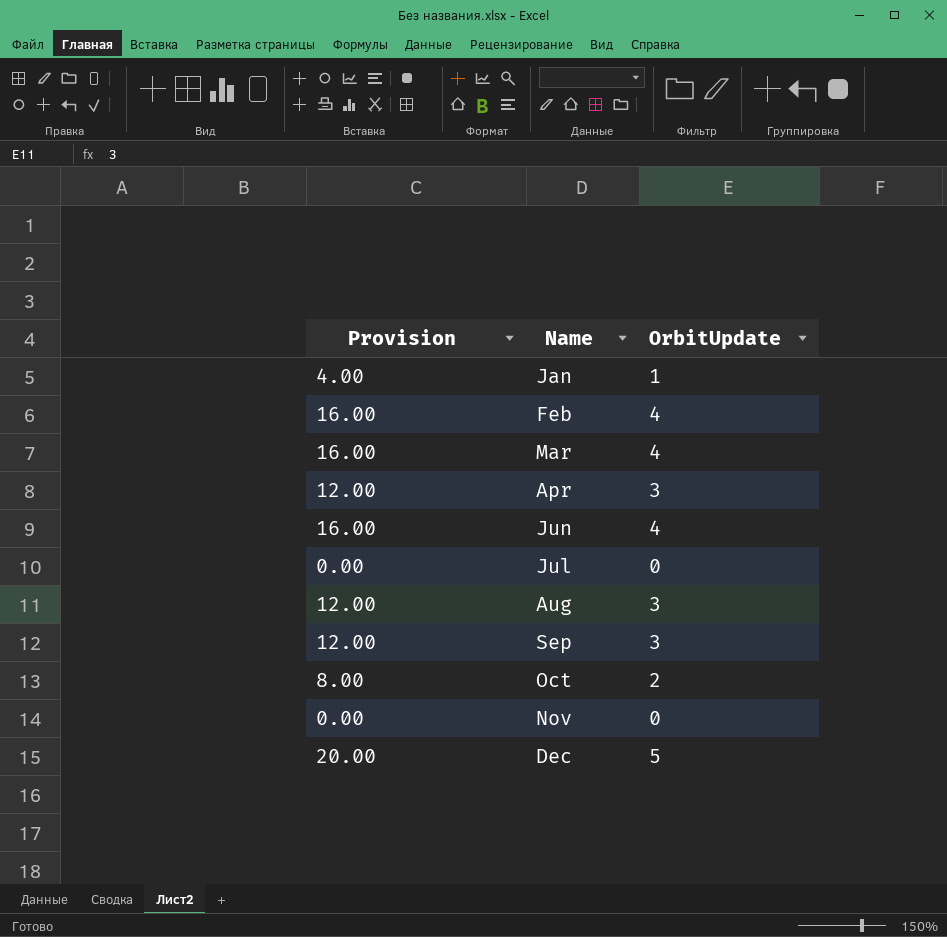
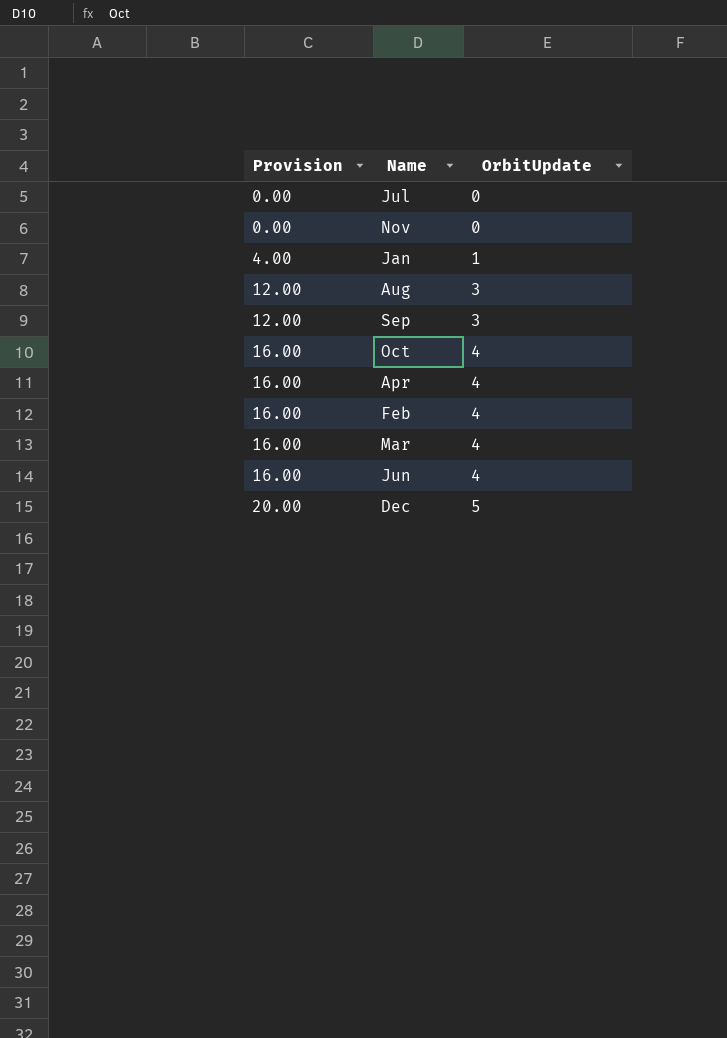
row order: Name ascending -> Provision ascending
Oct | Provision: 8.00 -> 16.00
Oct | OrbitUpdate: 2 -> 4
Apr | Provision: 12.00 -> 16.00
Apr | OrbitUpdate: 3 -> 4

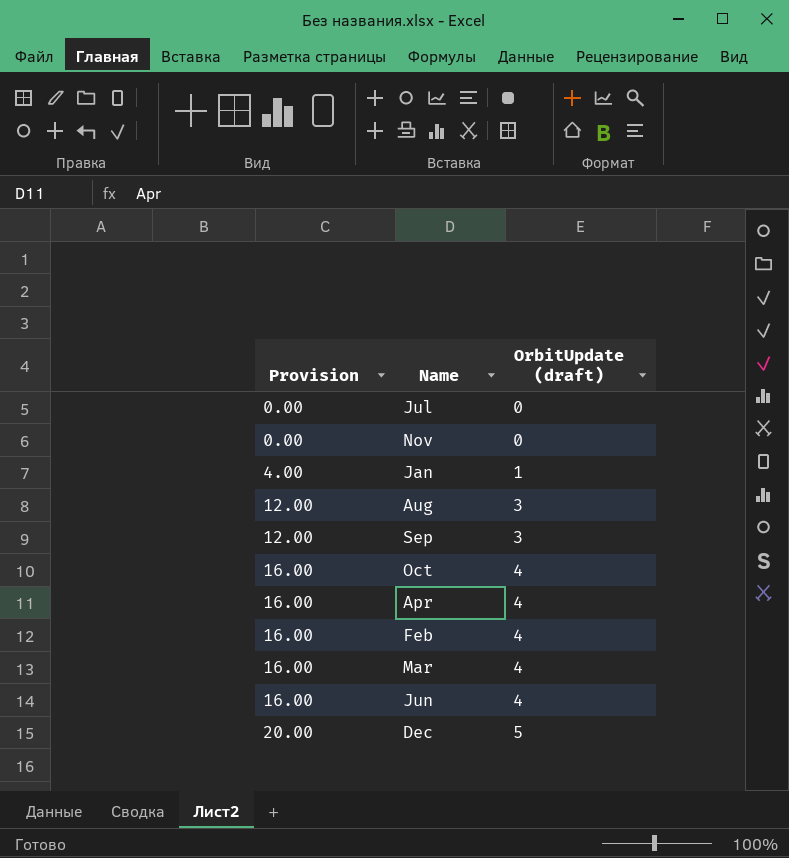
column name: OrbitUpdate -> OrbitUpdate (draft)

